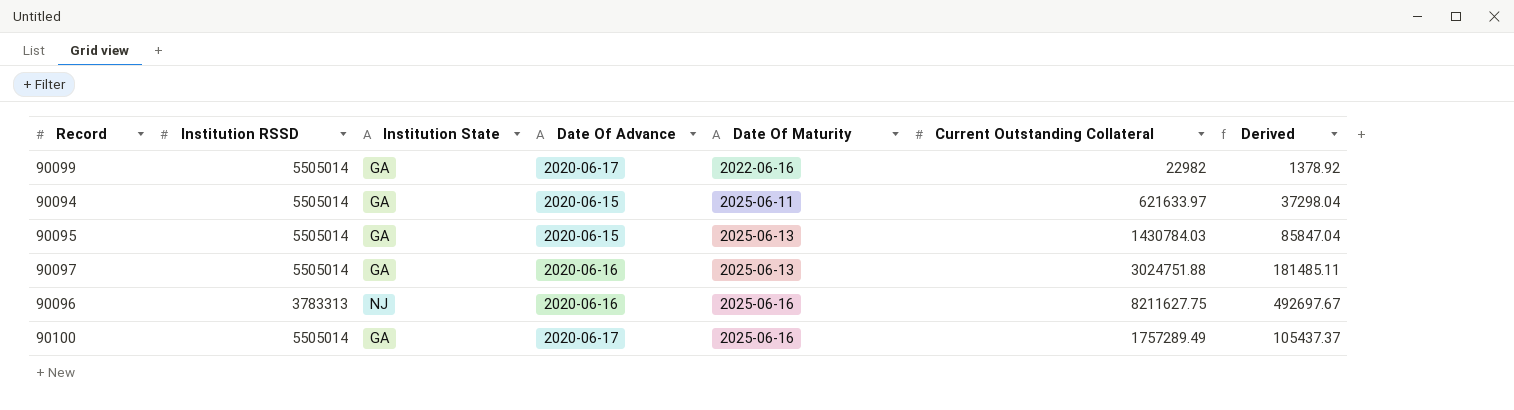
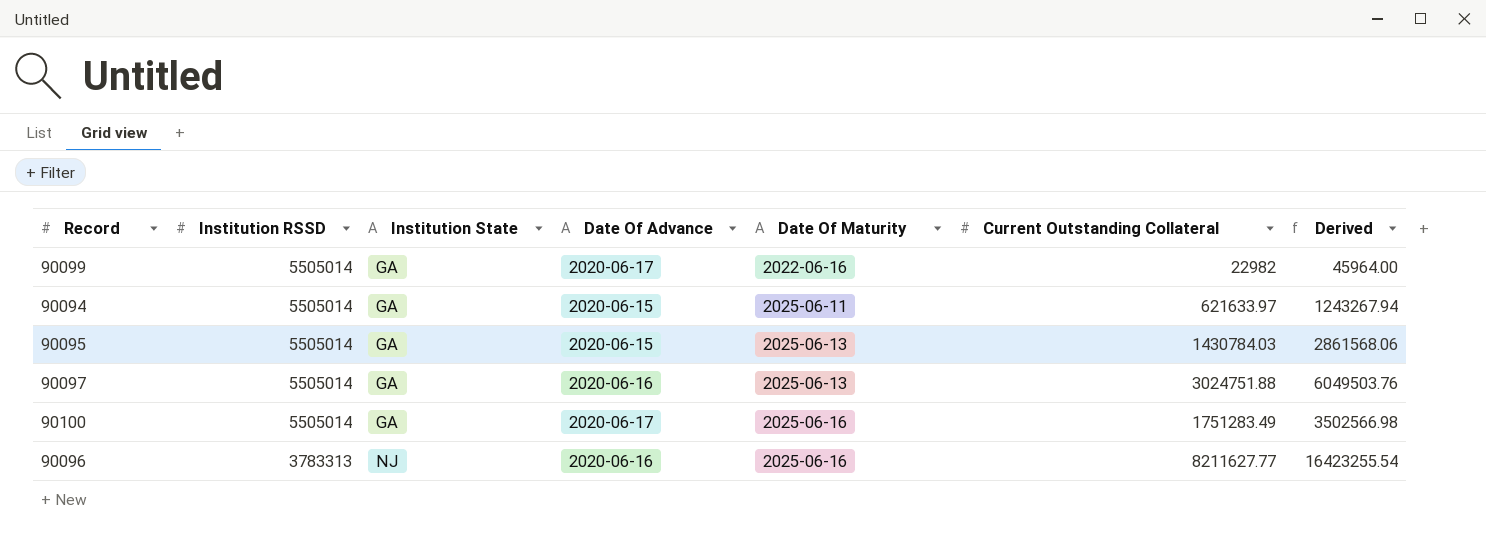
row order: Date Of Maturity ascending -> Institution RSSD descending
column Derived | formula: [Current Outstanding Collateral] * 0.06 -> [Current Outstanding Collateral] * 2
90100 | Current Outstanding Collateral: 1757289.49 -> 1751283.49
90096 | Current Outstanding Collateral: 8211627.75 -> 8211627.77

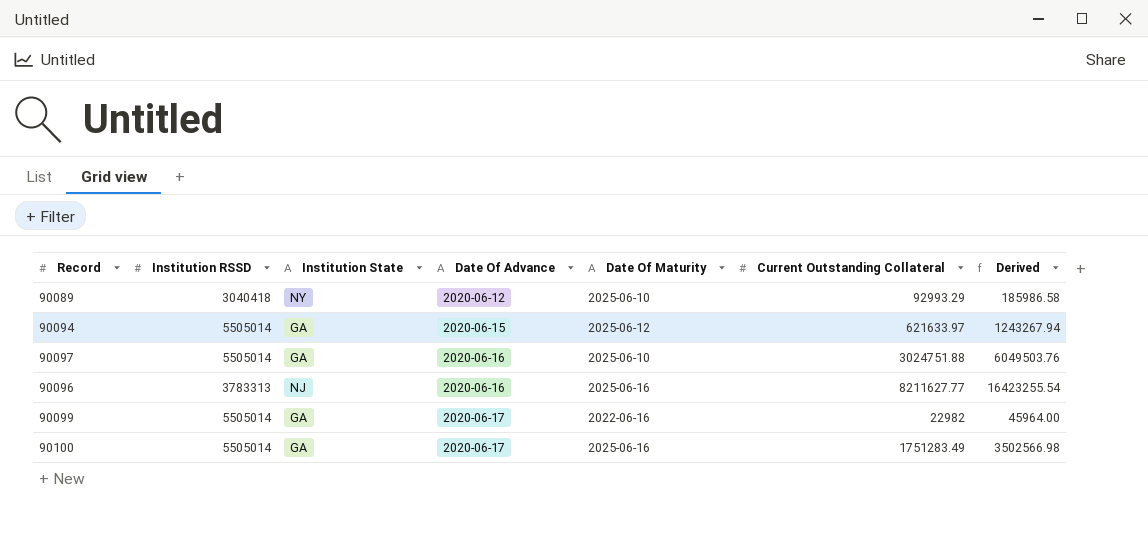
row order: Institution RSSD descending -> Date Of Advance ascending
row 90095: 5505014 | GA | 2020-06-15 | 2025-06-13 | 1430784.03 | 2861568.06 -> none
row 90089: none -> 3040418 | NY | 2020-06-12 | 2025-06-10 | 92993.29 | 185986.58
90094 | Date Of Maturity: 2025-06-11 -> 2025-06-12
90097 | Date Of Maturity: 2025-06-13 -> 2025-06-10

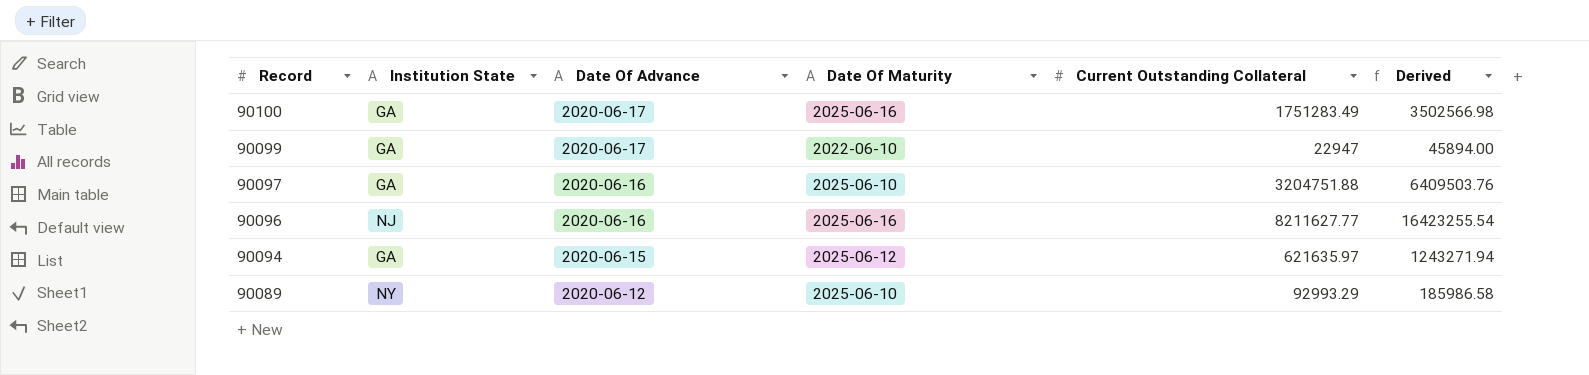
row order: Date Of Advance ascending -> Record descending
column Institution RSSD | position: 2 -> none
90099 | Date Of Maturity: 2022-06-16 -> 2022-06-10
90099 | Current Outstanding Collateral: 22982 -> 22947
90099 | Derived: 45964.00 -> 45894.00
90097 | Current Outstanding Collateral: 3024751.88 -> 3204751.88
90097 | Derived: 6049503.76 -> 6409503.76
90094 | Current Outstanding Collateral: 621633.97 -> 621635.97
90094 | Derived: 1243267.94 -> 1243271.94

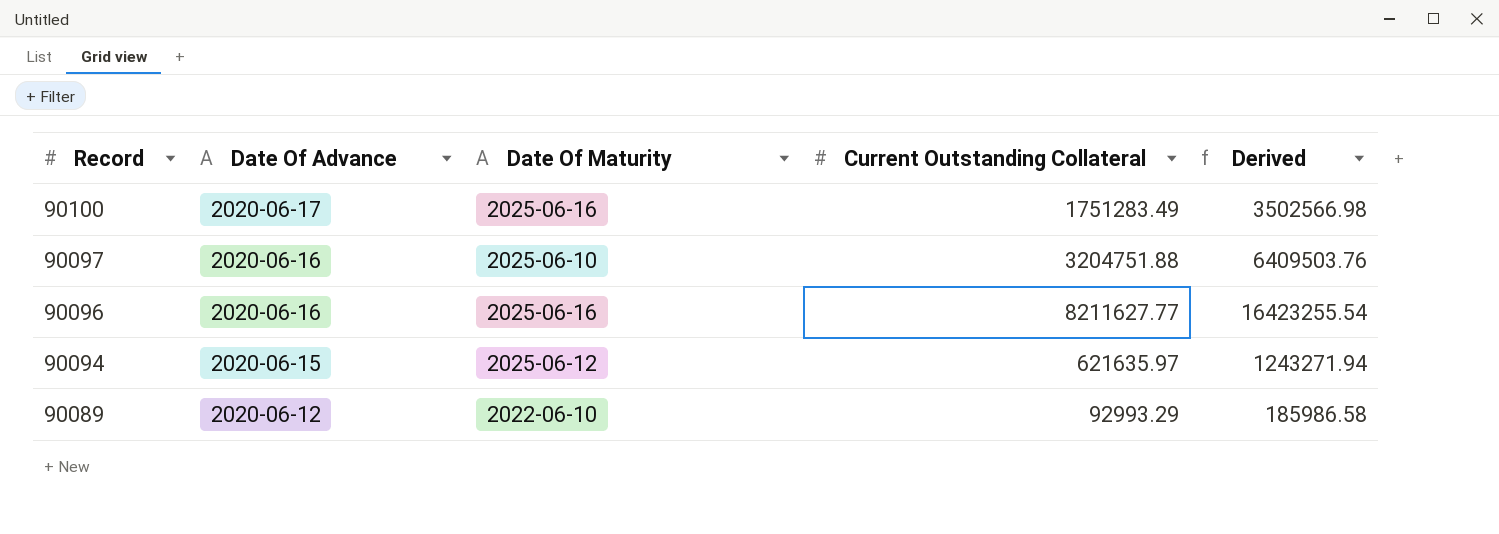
column Institution State | position: 2 -> none
row 90099: GA | 2020-06-17 | 2022-06-10 | 22947 | 45894.00 -> none
90089 | Date Of Maturity: 2025-06-10 -> 2022-06-10

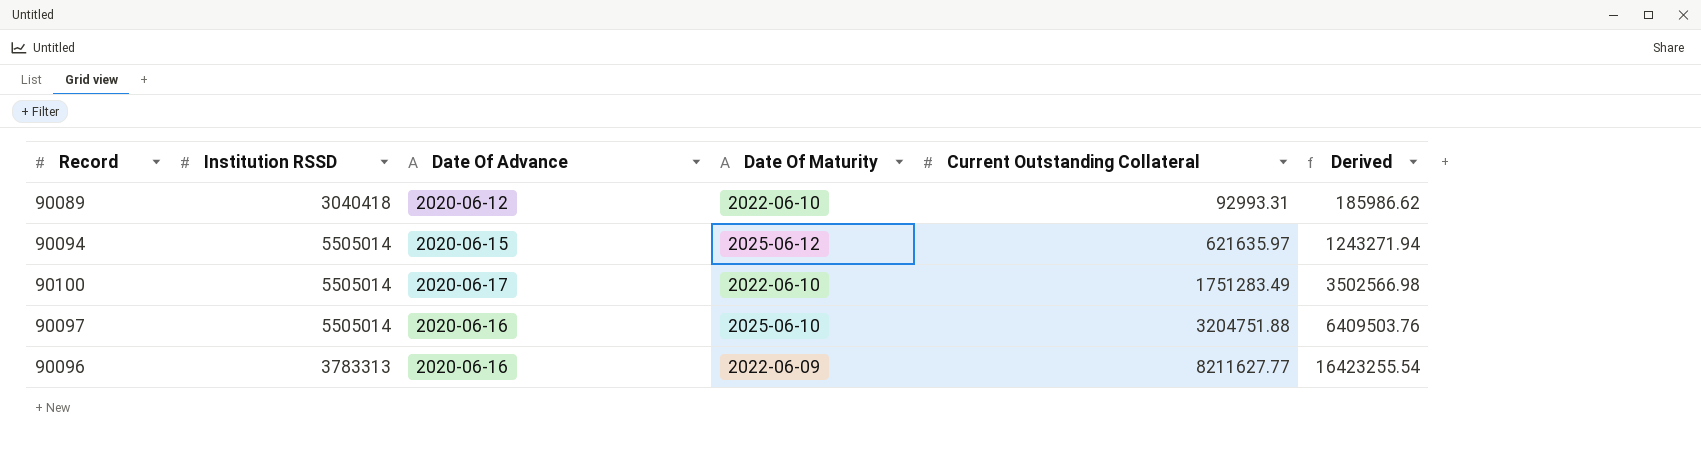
row order: Record descending -> Current Outstanding Collateral ascending
column Institution RSSD | position: none -> 2
90089 | Current Outstanding Collateral: 92993.29 -> 92993.31
90089 | Derived: 185986.58 -> 185986.62
90100 | Date Of Maturity: 2025-06-16 -> 2022-06-10
90096 | Date Of Maturity: 2025-06-16 -> 2022-06-09

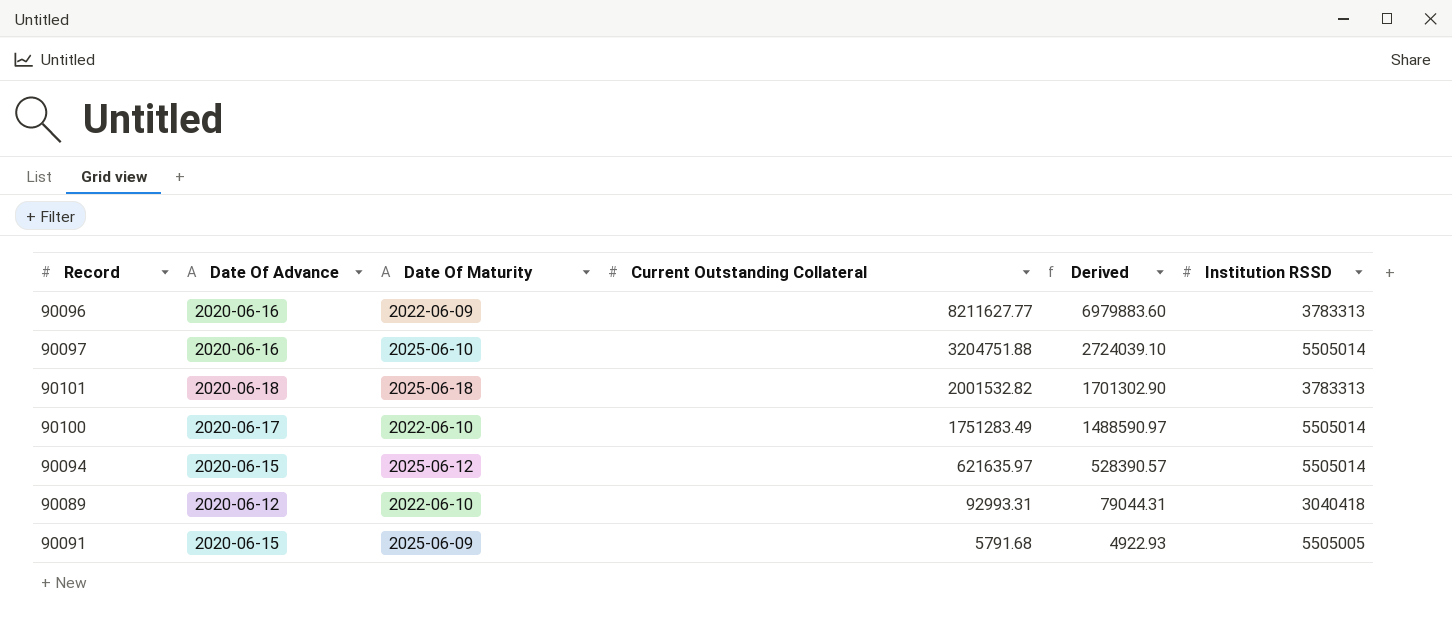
row order: Current Outstanding Collateral ascending -> Current Outstanding Collateral descending
column Derived | formula: [Current Outstanding Collateral] * 2 -> [Current Outstanding Collateral] * 0.85
column Institution RSSD | position: 2 -> 6
row 90101: none -> 2020-06-18 | 2025-06-18 | 2001532.82 | 1701302.90 | 3783313
row 90091: none -> 2020-06-15 | 2025-06-09 | 5791.68 | 4922.93 | 5505005

